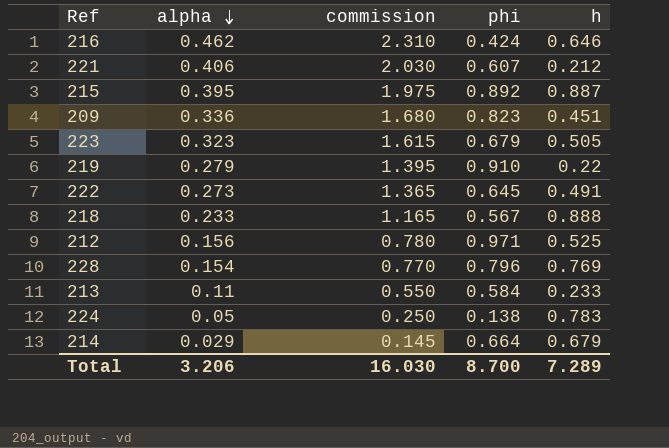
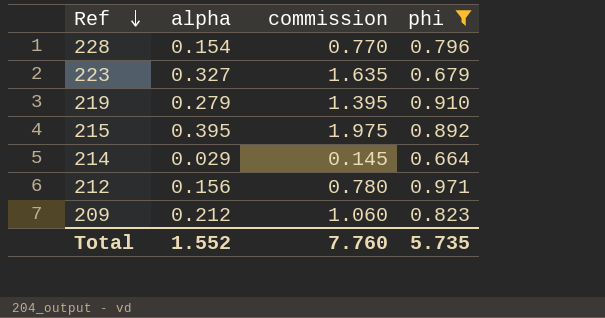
filter: none -> phi >= 0.664
row order: alpha descending -> Ref descending
column h | position: 5 -> none
223 | alpha: 0.323 -> 0.327
223 | commission: 1.615 -> 1.635
209 | alpha: 0.336 -> 0.212
209 | commission: 1.680 -> 1.060
Total | alpha: 3.206 -> 1.552
Total | commission: 16.030 -> 7.760
Total | phi: 8.700 -> 5.735

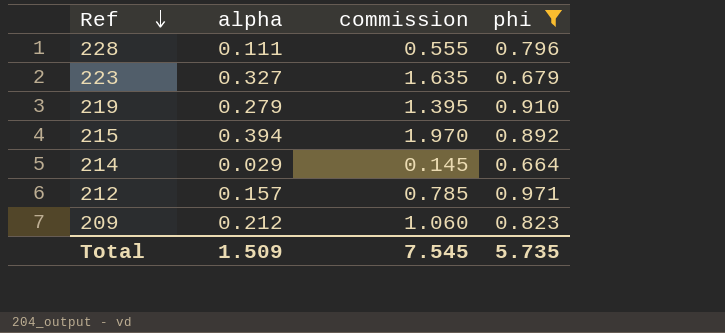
228 | alpha: 0.154 -> 0.111
228 | commission: 0.770 -> 0.555
215 | alpha: 0.395 -> 0.394
215 | commission: 1.975 -> 1.970
212 | alpha: 0.156 -> 0.157
212 | commission: 0.780 -> 0.785
Total | alpha: 1.552 -> 1.509
Total | commission: 7.760 -> 7.545

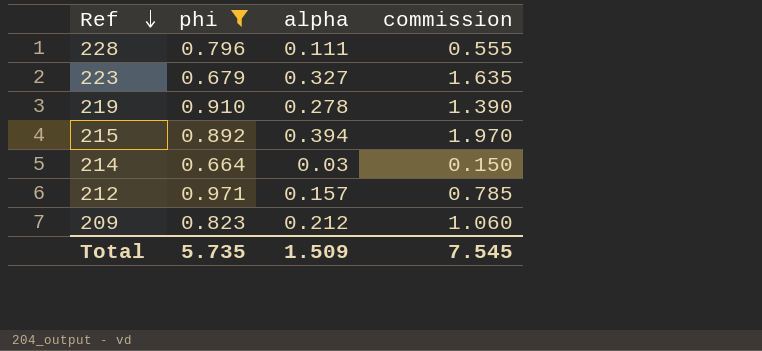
column phi | position: 4 -> 2
219 | alpha: 0.279 -> 0.278
219 | commission: 1.395 -> 1.390
214 | alpha: 0.029 -> 0.03
214 | commission: 0.145 -> 0.150

